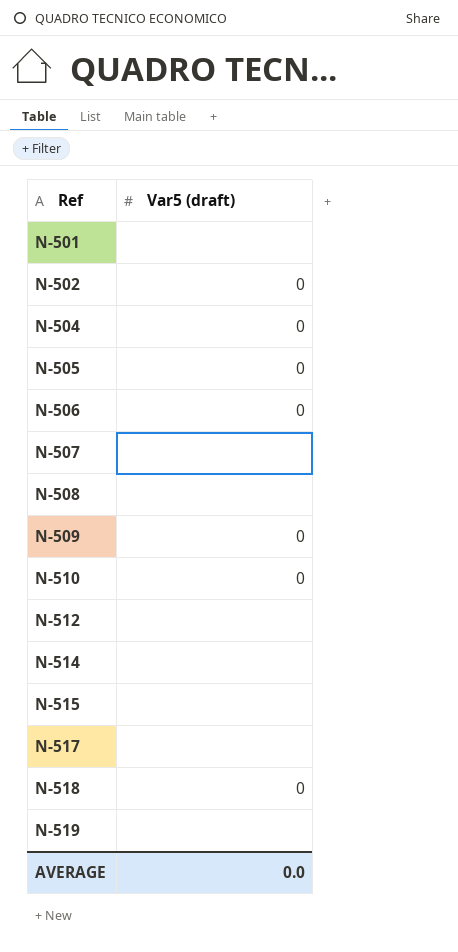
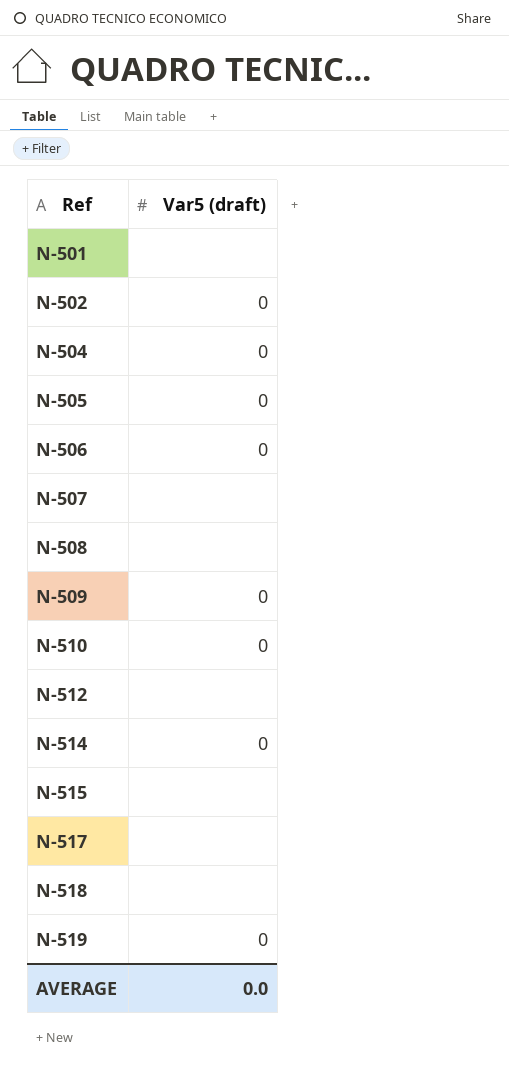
N-514 | Var5 (draft): none -> 0
N-518 | Var5 (draft): 0 -> none
N-519 | Var5 (draft): none -> 0

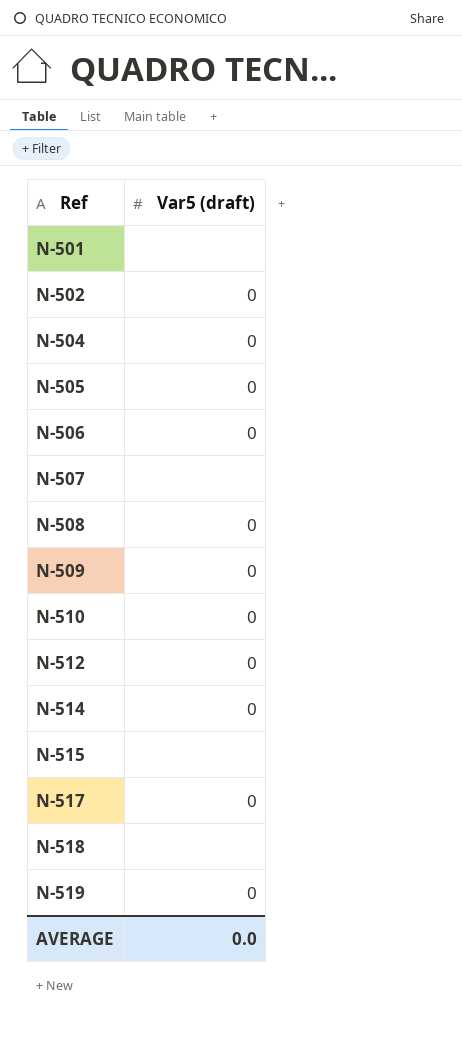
N-508 | Var5 (draft): none -> 0
N-512 | Var5 (draft): none -> 0
N-517 | Var5 (draft): none -> 0

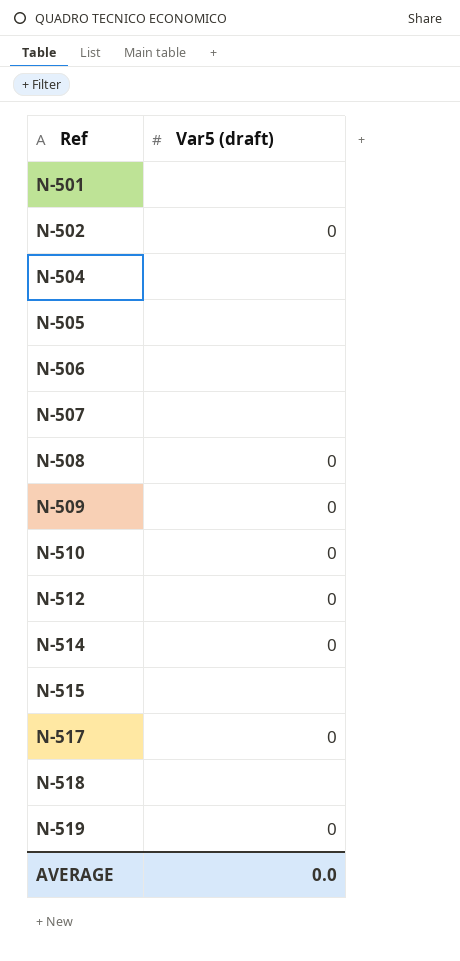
N-504 | Var5 (draft): 0 -> none
N-505 | Var5 (draft): 0 -> none
N-506 | Var5 (draft): 0 -> none

